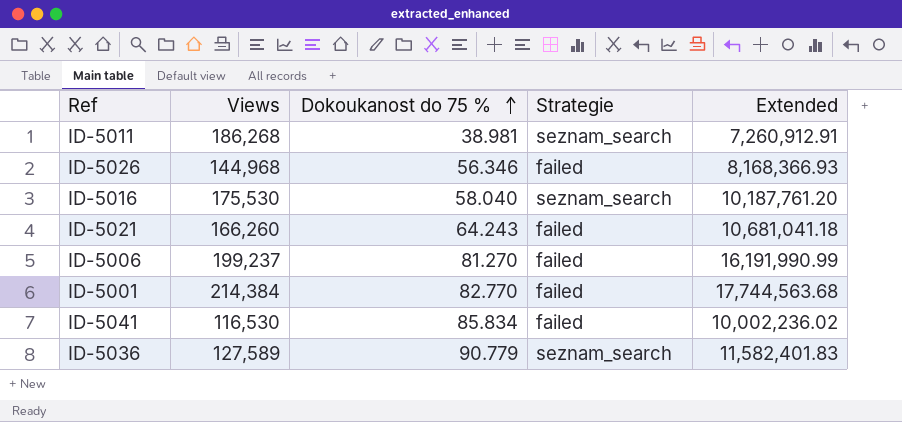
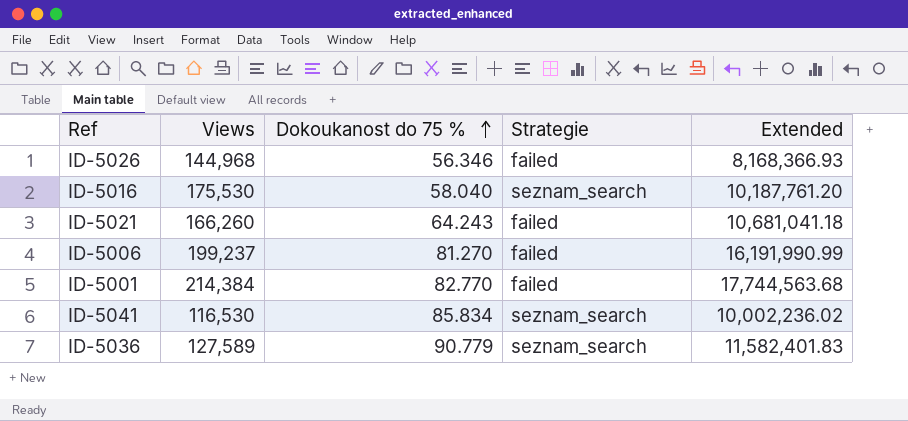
row ID-5011: 186,268 | 38.981 | seznam_search | 7,260,912.91 -> none
ID-5041 | Strategie: failed -> seznam_search

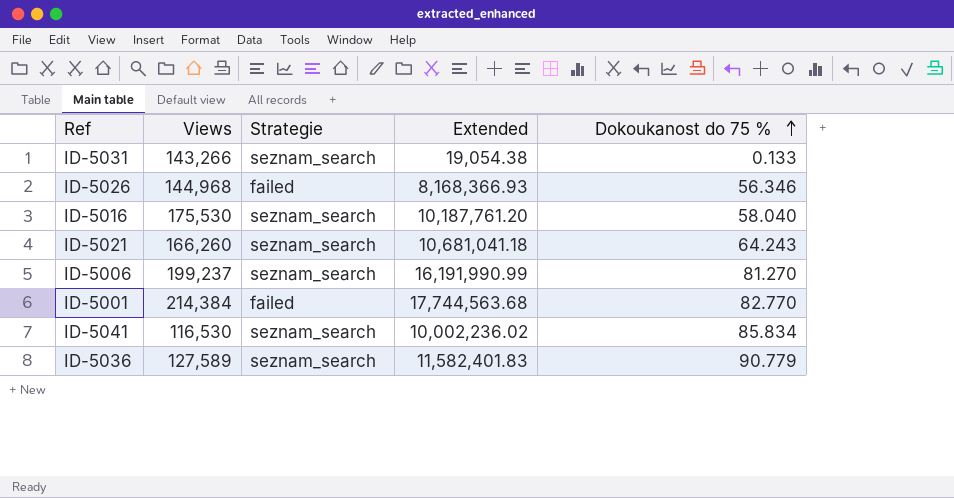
column Dokoukanost do 75 % | position: 3 -> 5
row ID-5031: none -> 143,266 | seznam_search | 19,054.38 | 0.133
ID-5021 | Strategie: failed -> seznam_search
ID-5006 | Strategie: failed -> seznam_search

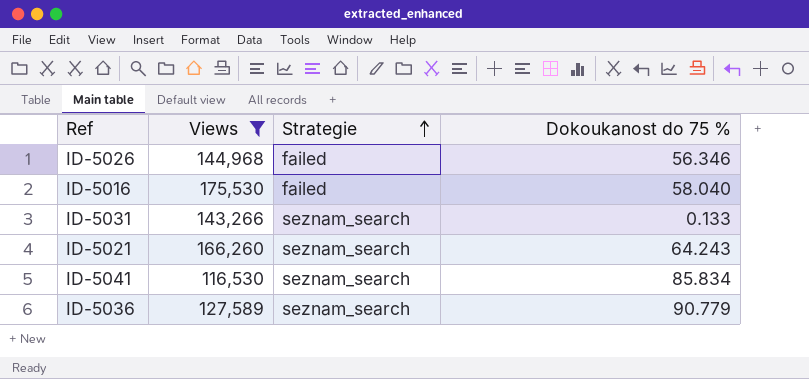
filter: none -> Views <= 175,530
row order: Dokoukanost do 75 % ascending -> Strategie ascending
column Extended | formula: [Views] * [Dokoukanost do 75 %] -> none
ID-5016 | Strategie: seznam_search -> failed

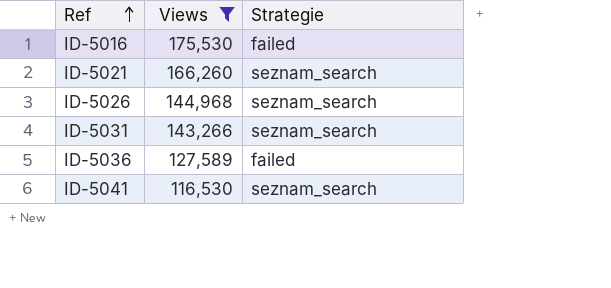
row order: Strategie ascending -> Ref ascending
column Dokoukanost do 75 % | position: 4 -> none
ID-5026 | Strategie: failed -> seznam_search
ID-5036 | Strategie: seznam_search -> failed

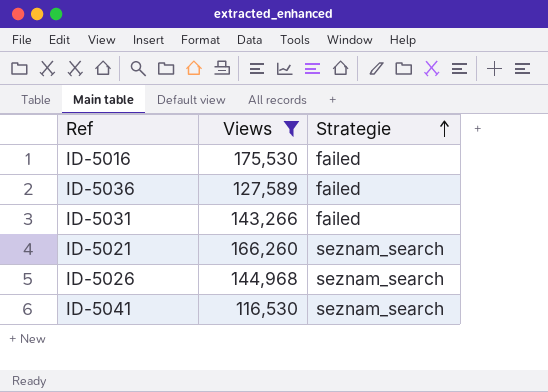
row order: Ref ascending -> Strategie ascending
ID-5031 | Strategie: seznam_search -> failed

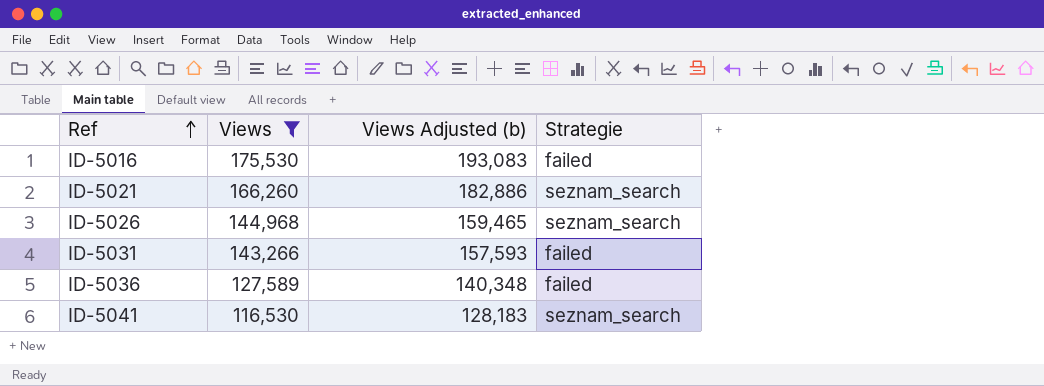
row order: Strategie ascending -> Ref ascending
column Views Adjusted (b) | formula: none -> [Views] * 1.1

